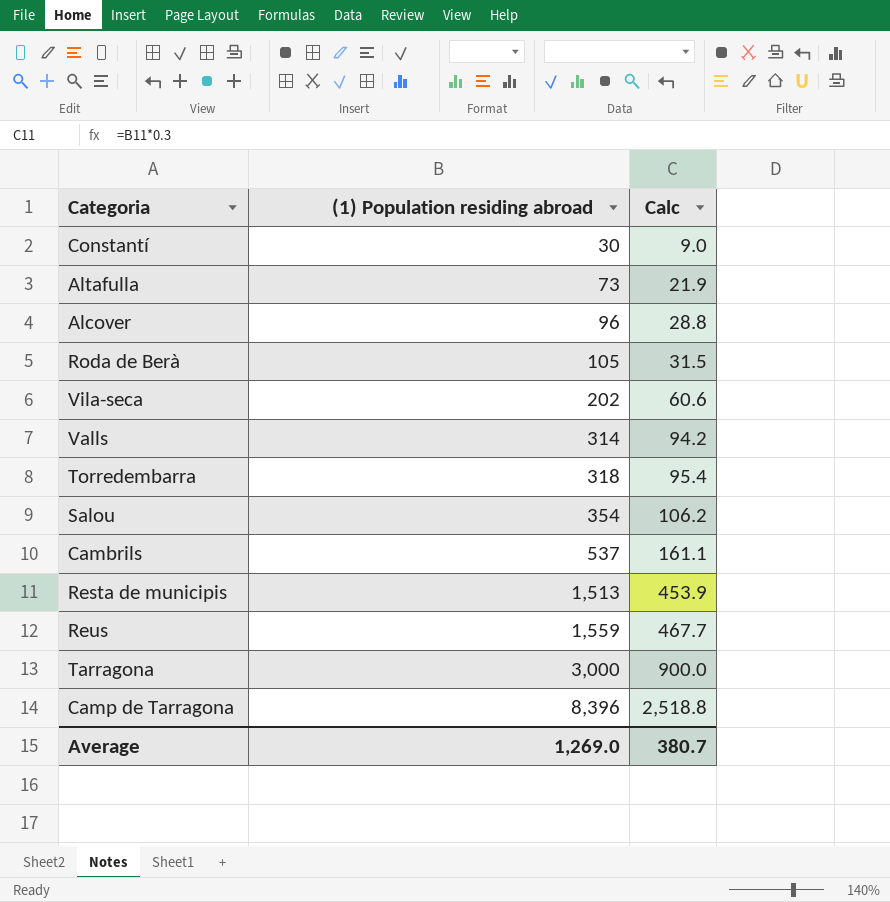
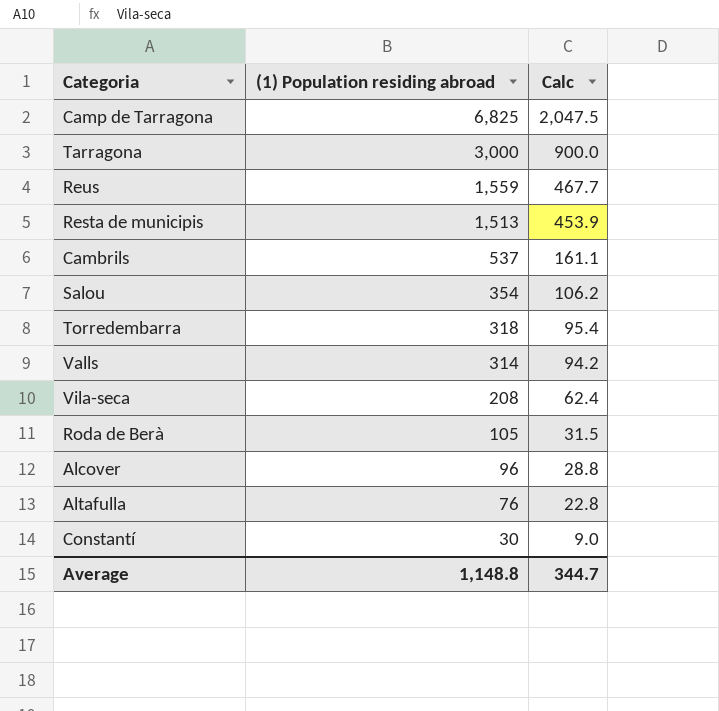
row order: (1) Population residing abroad ascending -> (1) Population residing abroad descending
Camp de Tarragona | (1) Population residing abroad: 8,396 -> 6,825
Camp de Tarragona | Calc: 2,518.8 -> 2,047.5
Vila-seca | (1) Population residing abroad: 202 -> 208
Vila-seca | Calc: 60.6 -> 62.4
Altafulla | (1) Population residing abroad: 73 -> 76
Altafulla | Calc: 21.9 -> 22.8
Average | (1) Population residing abroad: 1,269.0 -> 1,148.8
Average | Calc: 380.7 -> 344.7

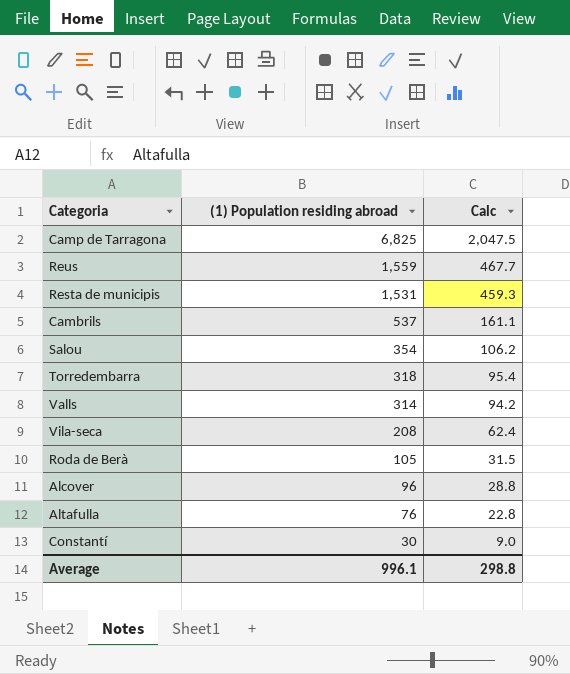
row Tarragona: 3,000 | 900.0 -> none
Resta de municipis | (1) Population residing abroad: 1,513 -> 1,531
Resta de municipis | Calc: 453.9 -> 459.3
Average | (1) Population residing abroad: 1,148.8 -> 996.1
Average | Calc: 344.7 -> 298.8

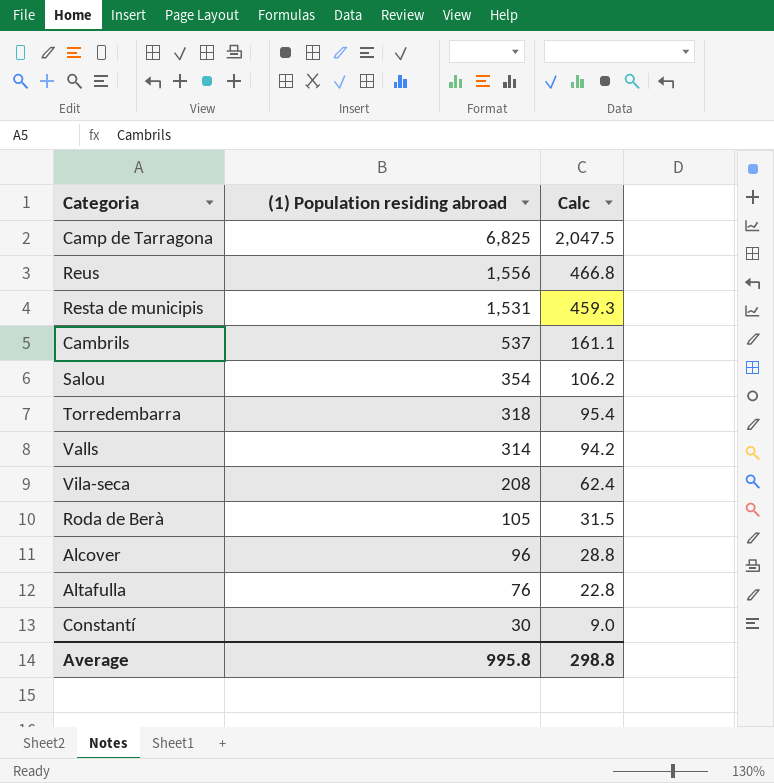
Reus | (1) Population residing abroad: 1,559 -> 1,556
Reus | Calc: 467.7 -> 466.8
Average | (1) Population residing abroad: 996.1 -> 995.8

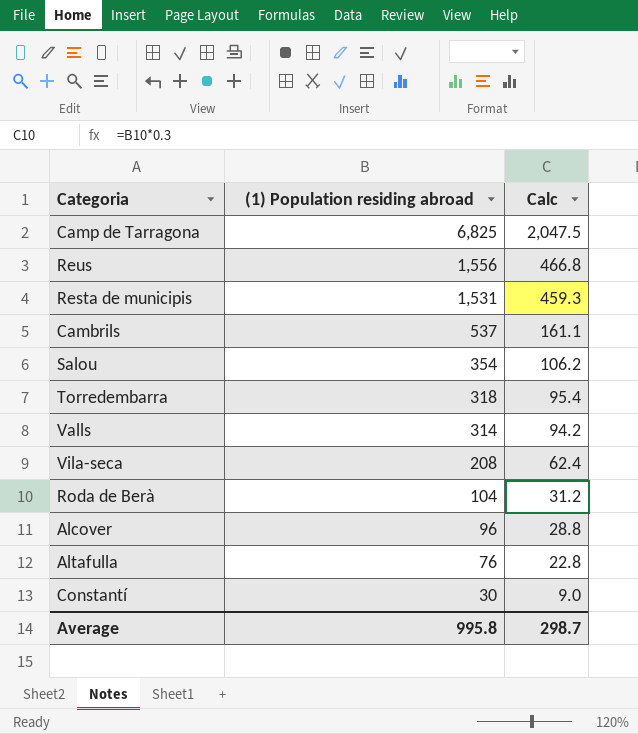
Roda de Berà | (1) Population residing abroad: 105 -> 104
Roda de Berà | Calc: 31.5 -> 31.2
Average | Calc: 298.8 -> 298.7

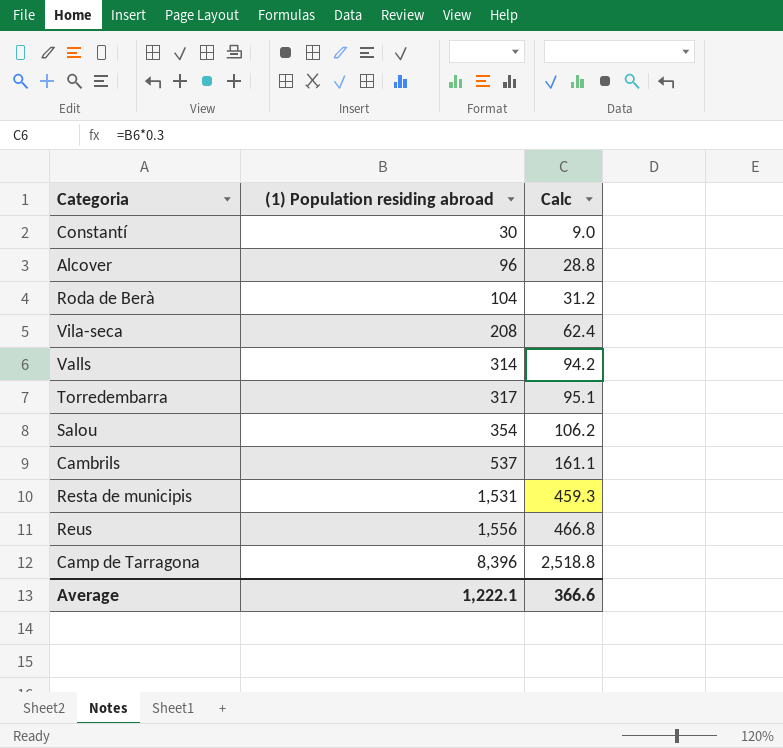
row order: (1) Population residing abroad descending -> (1) Population residing abroad ascending
row Altafulla: 76 | 22.8 -> none
Torredembarra | (1) Population residing abroad: 318 -> 317
Torredembarra | Calc: 95.4 -> 95.1
Camp de Tarragona | (1) Population residing abroad: 6,825 -> 8,396
Camp de Tarragona | Calc: 2,047.5 -> 2,518.8
Average | (1) Population residing abroad: 995.8 -> 1,222.1
Average | Calc: 298.7 -> 366.6

